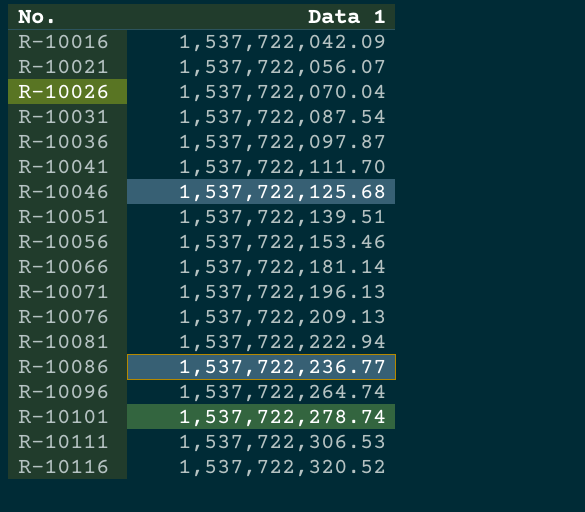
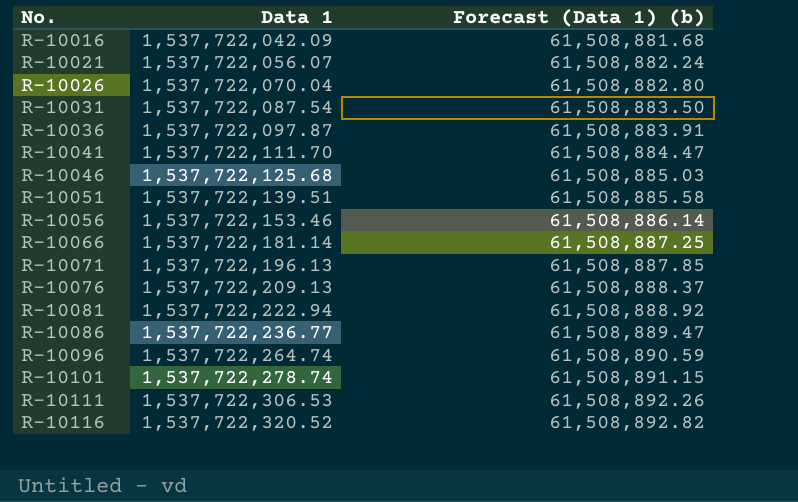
column Forecast (Data 1) (b) | formula: none -> [Data 1] * 0.04

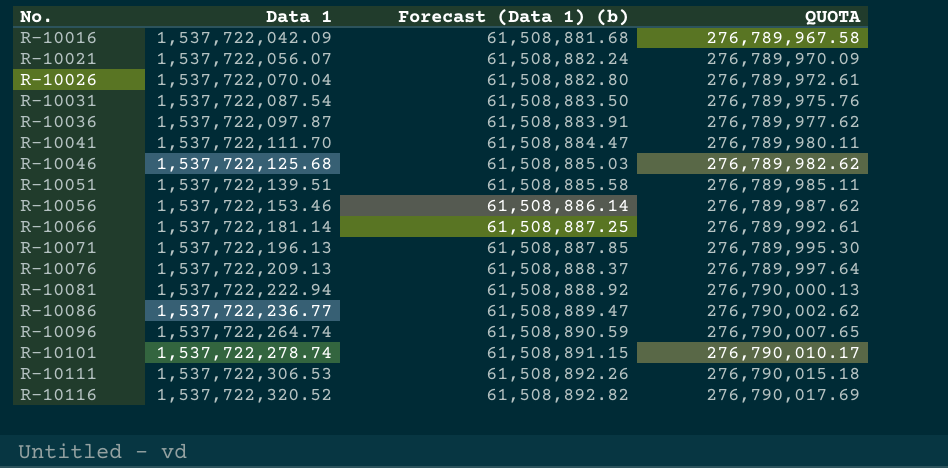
column QUOTA | formula: none -> [Data 1] * 0.18

